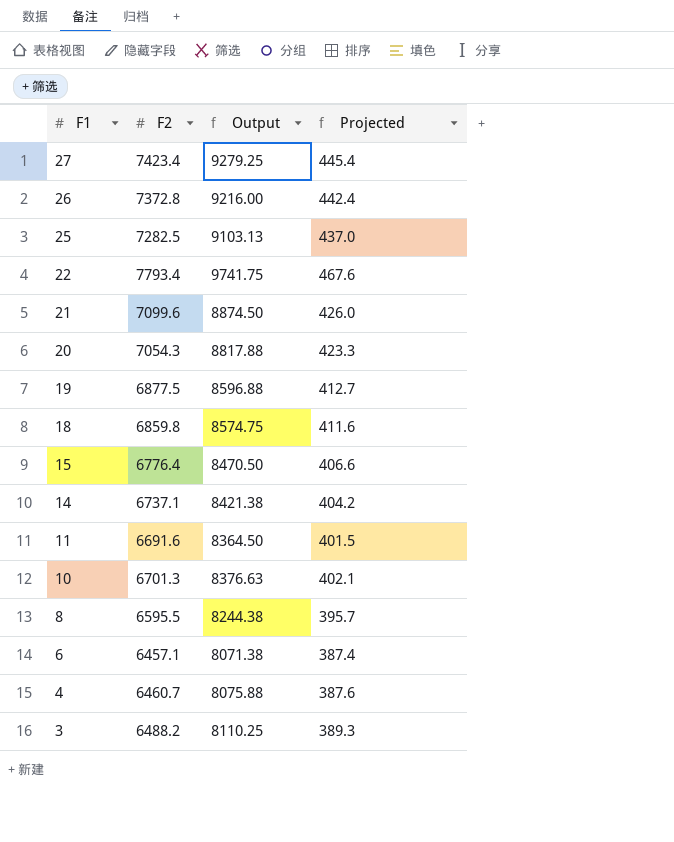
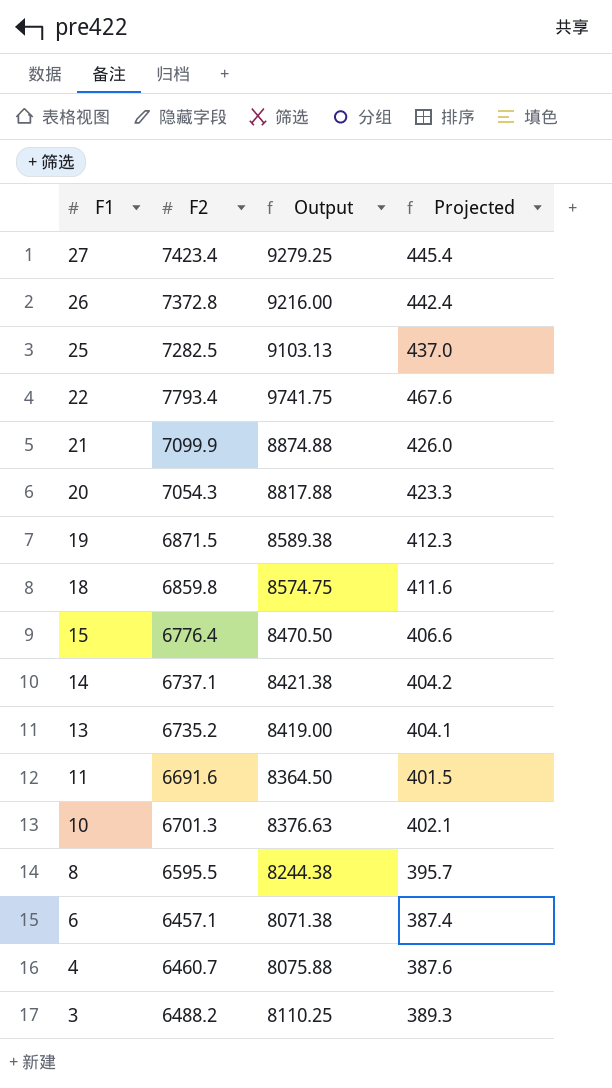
21 | F2: 7099.6 -> 7099.9
21 | Output: 8874.50 -> 8874.88
19 | F2: 6877.5 -> 6871.5
19 | Output: 8596.88 -> 8589.38
19 | Projected: 412.7 -> 412.3
row 13: none -> 6735.2 | 8419.00 | 404.1

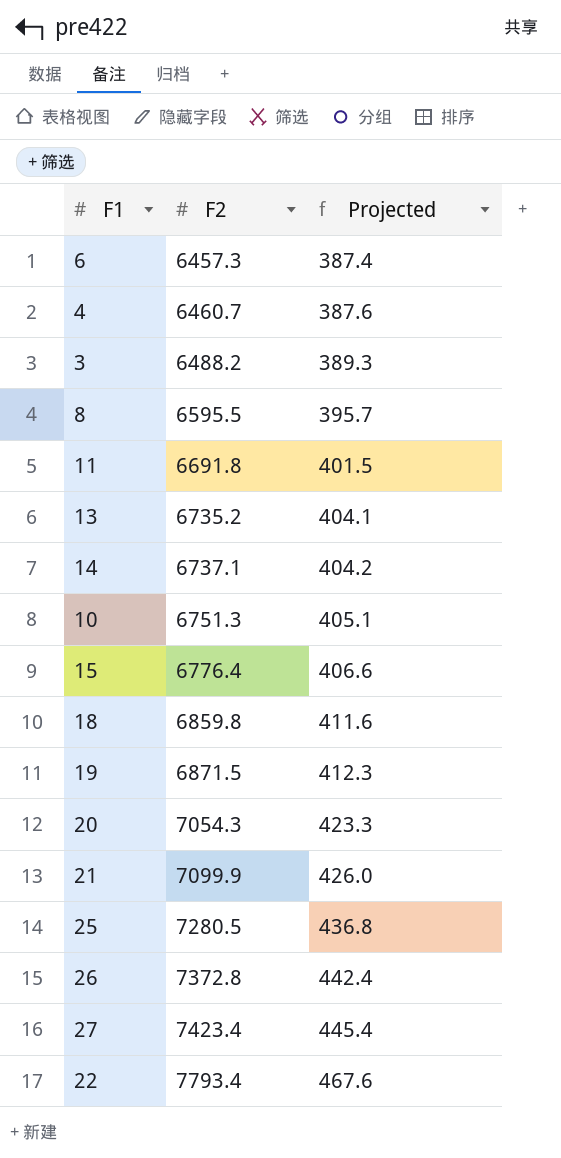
row order: F1 descending -> F2 ascending
column Output | formula: [F2] * 1.25 -> none
6 | F2: 6457.1 -> 6457.3
11 | F2: 6691.6 -> 6691.8
10 | F2: 6701.3 -> 6751.3
10 | Projected: 402.1 -> 405.1
25 | F2: 7282.5 -> 7280.5
25 | Projected: 437.0 -> 436.8

